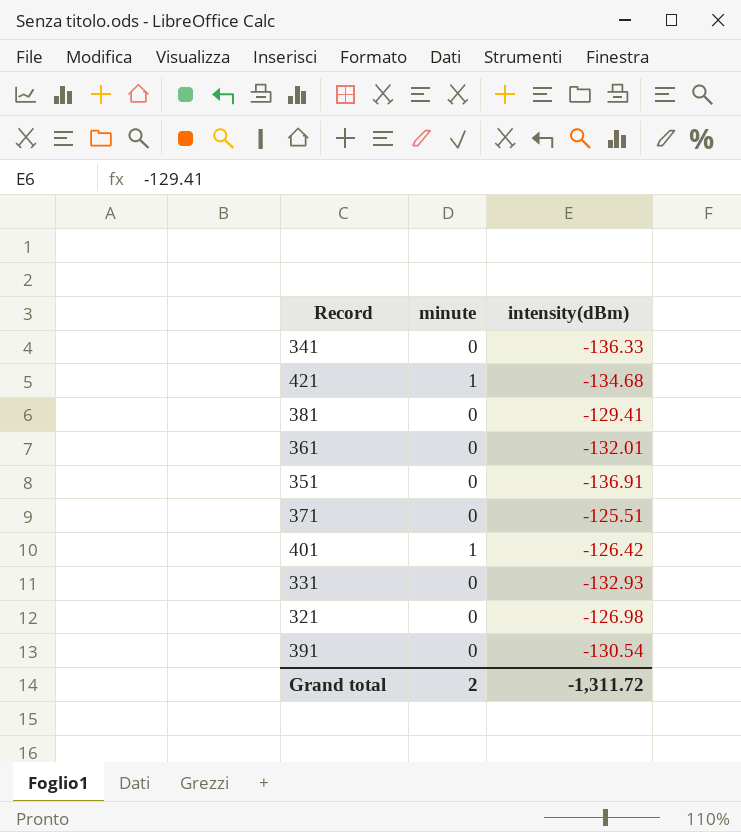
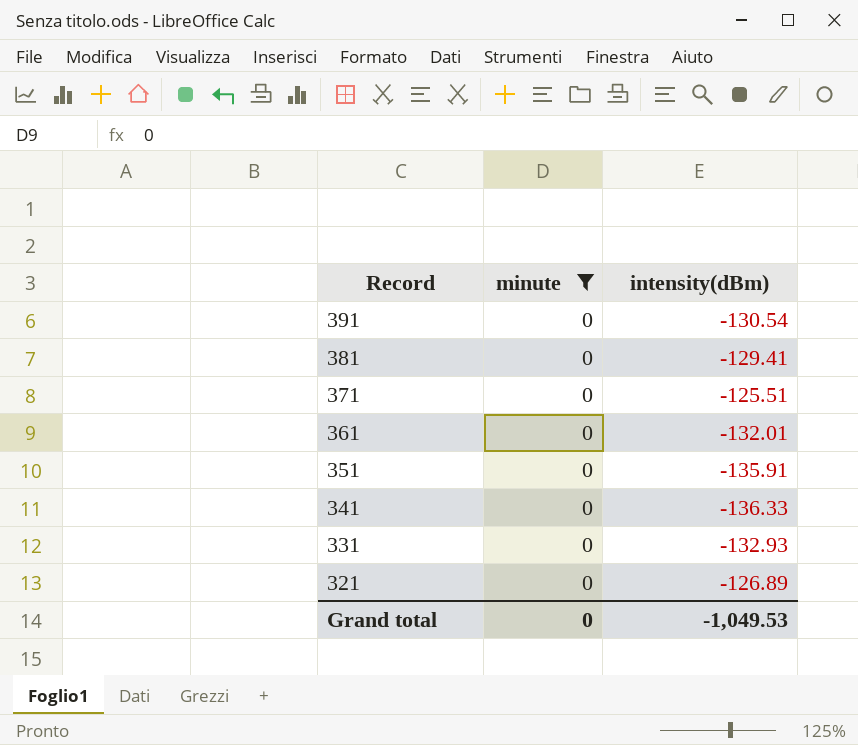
filter: none -> minute = 0
row order: none -> Record descending
351 | intensity(dBm): -136.91 -> -135.91
321 | intensity(dBm): -126.98 -> -126.89
Grand total | minute: 2 -> 0
Grand total | intensity(dBm): -1,311.72 -> -1,049.53

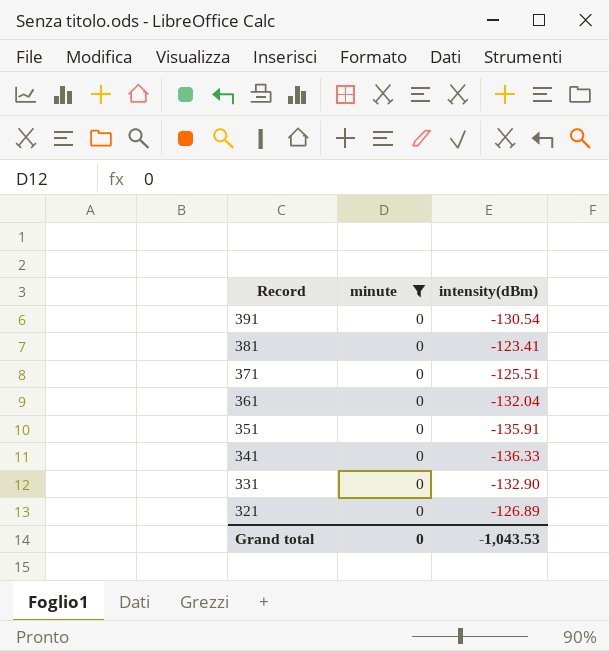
381 | intensity(dBm): -129.41 -> -123.41
361 | intensity(dBm): -132.01 -> -132.04
331 | intensity(dBm): -132.93 -> -132.90
Grand total | intensity(dBm): -1,049.53 -> -1,043.53

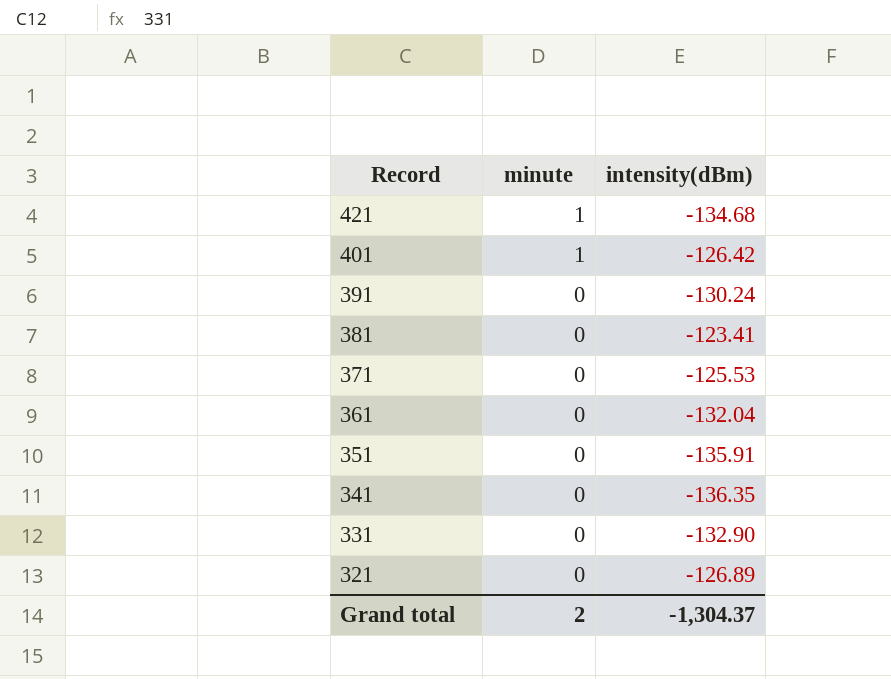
filter: minute = 0 -> none
391 | intensity(dBm): -130.54 -> -130.24
371 | intensity(dBm): -125.51 -> -125.53
341 | intensity(dBm): -136.33 -> -136.35
Grand total | minute: 0 -> 2
Grand total | intensity(dBm): -1,043.53 -> -1,304.37

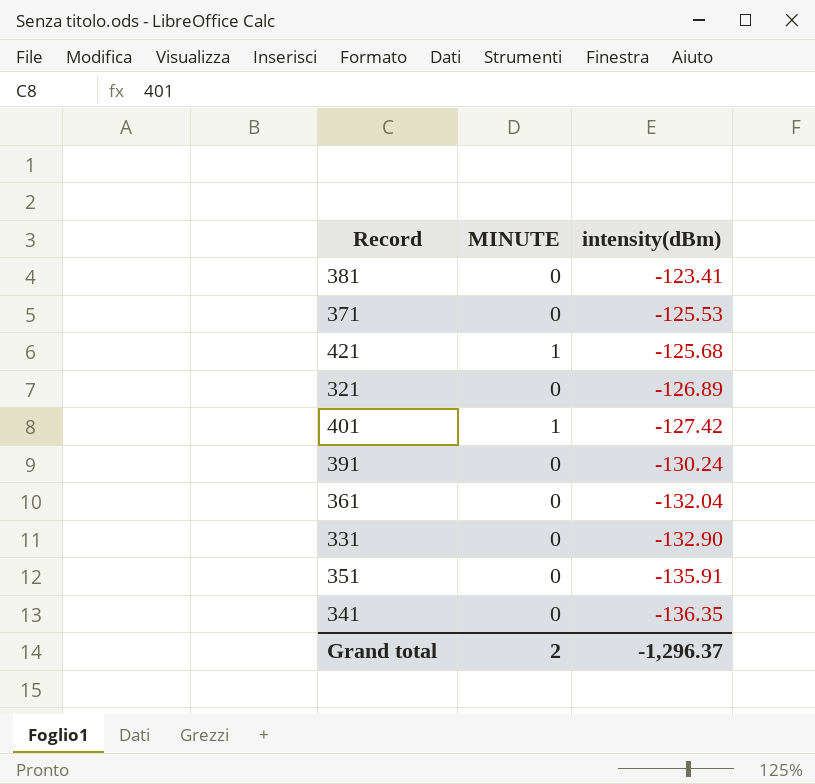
row order: Record descending -> intensity(dBm) descending
column name: minute -> MINUTE
421 | intensity(dBm): -134.68 -> -125.68
401 | intensity(dBm): -126.42 -> -127.42
Grand total | intensity(dBm): -1,304.37 -> -1,296.37

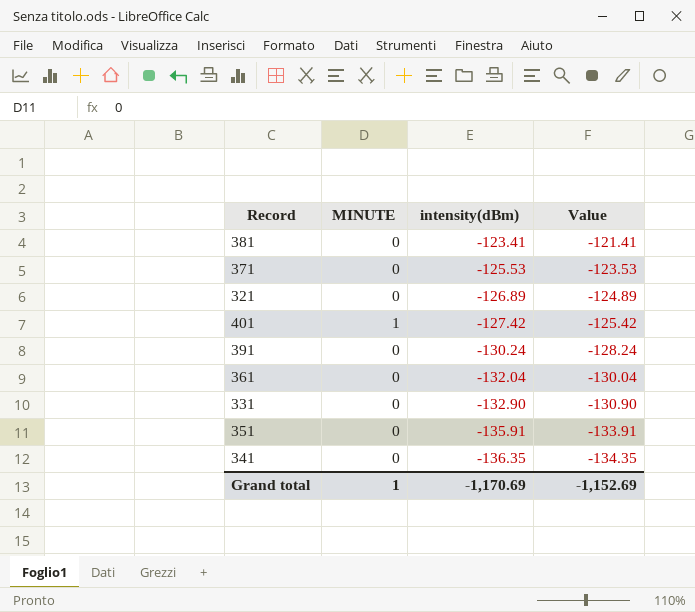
column Value | formula: none -> [intensity(dBm)] + 2
row 421: 1 | -125.68 -> none
Grand total | MINUTE: 2 -> 1
Grand total | intensity(dBm): -1,296.37 -> -1,170.69

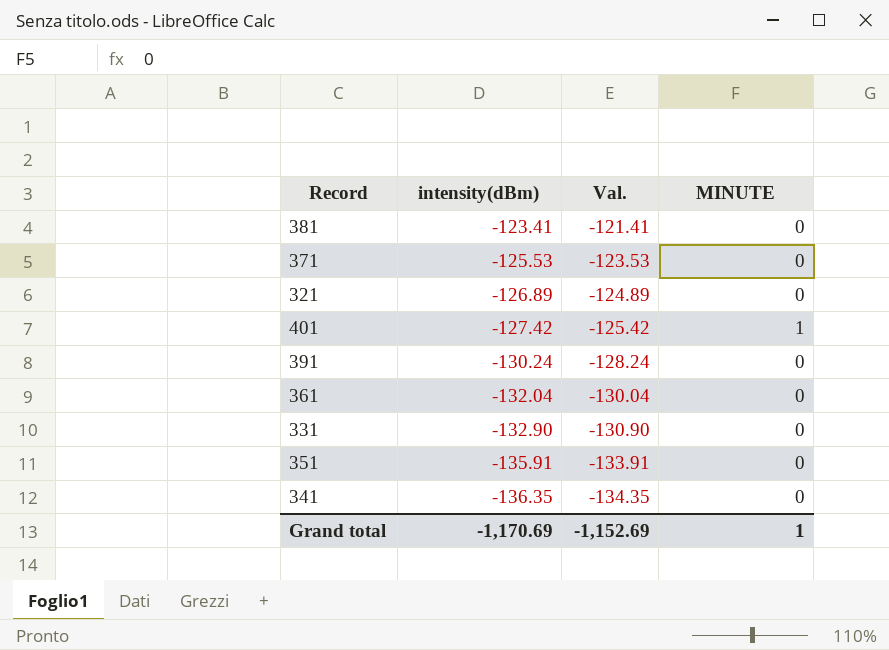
column name: Value -> Val.
column MINUTE | position: 2 -> 4

